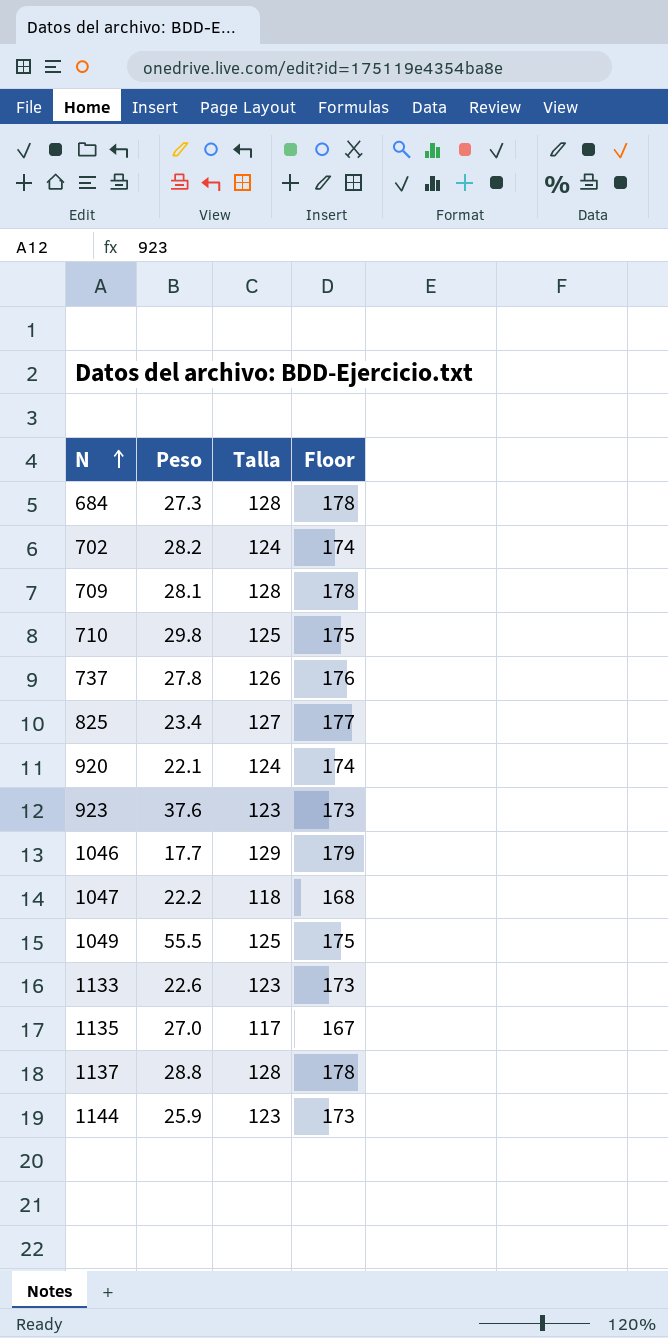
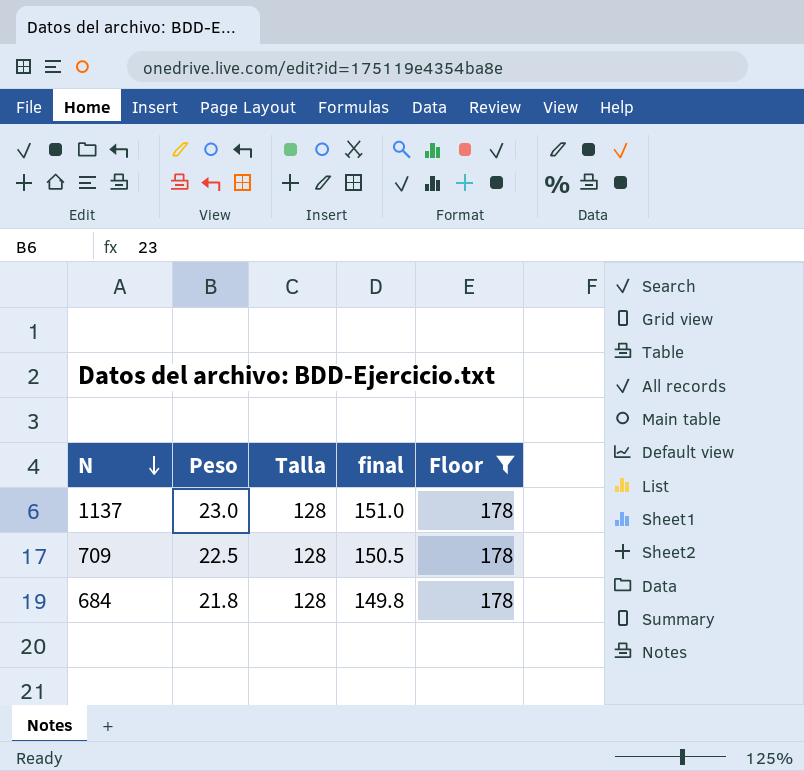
filter: none -> Floor = 178
row order: N ascending -> N descending
column final | formula: none -> [Peso] + [Talla]
1137 | Peso: 28.8 -> 23.0
709 | Peso: 28.1 -> 22.5
684 | Peso: 27.3 -> 21.8

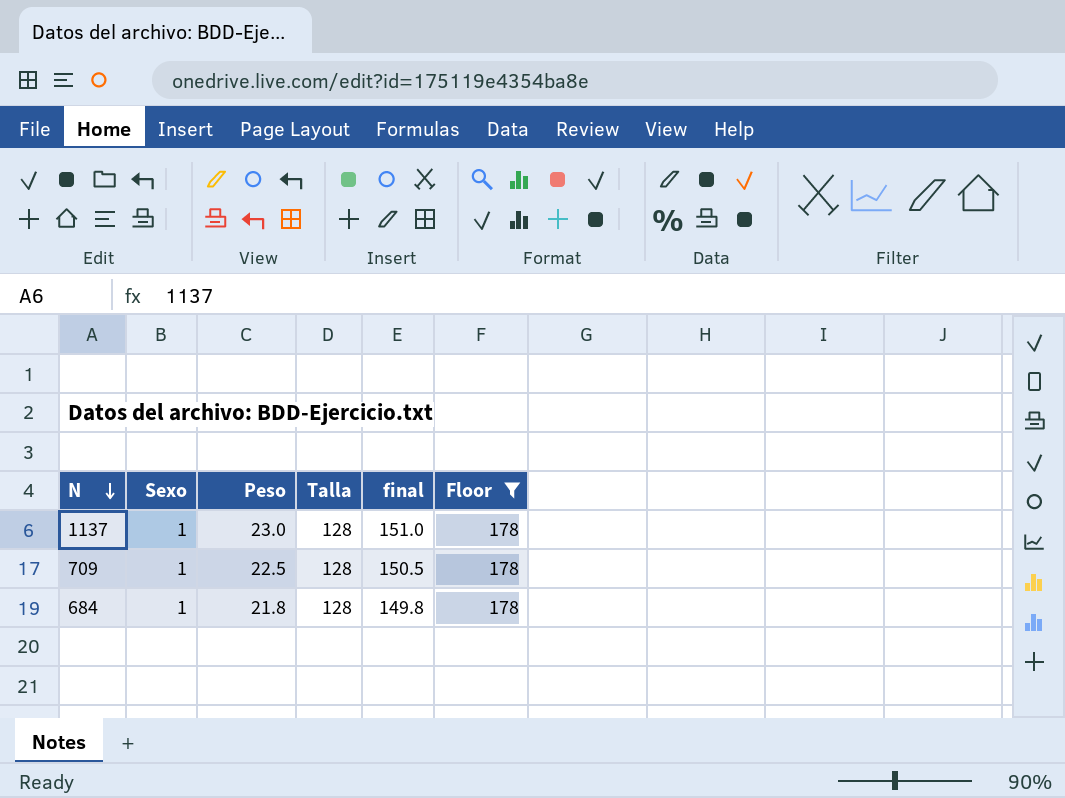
column Sexo | position: none -> 2

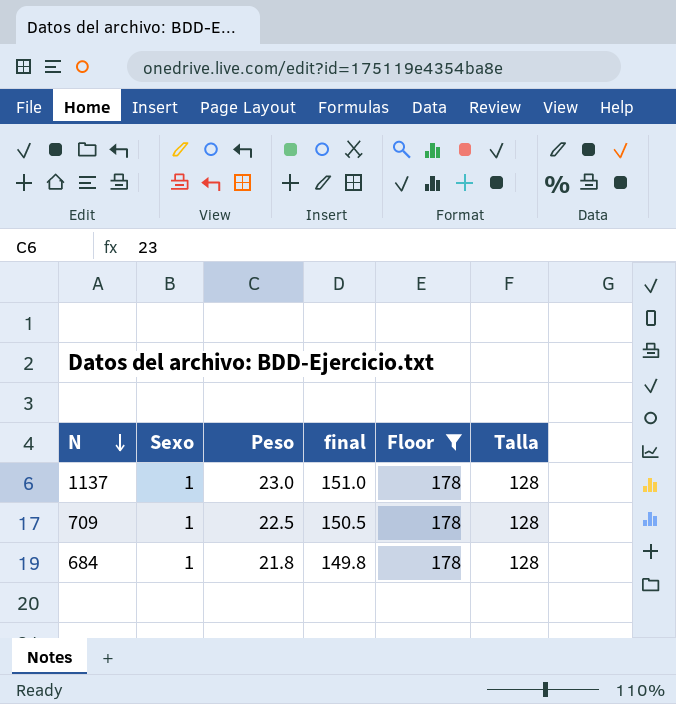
column Talla | position: 4 -> 6

